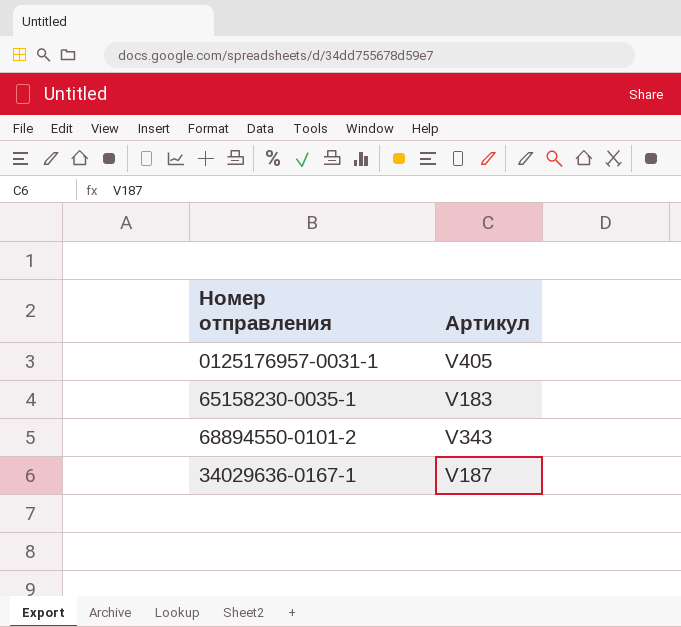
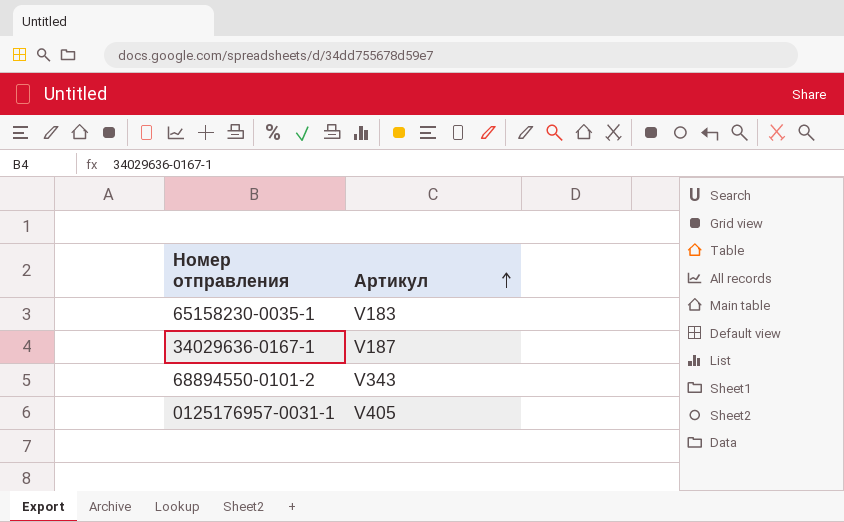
row order: none -> Артикул ascending

